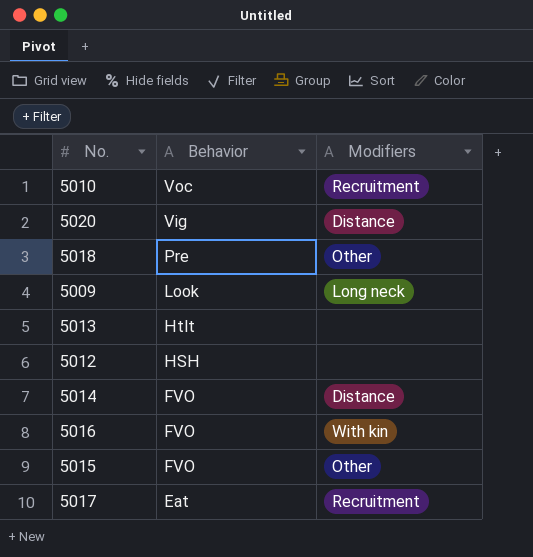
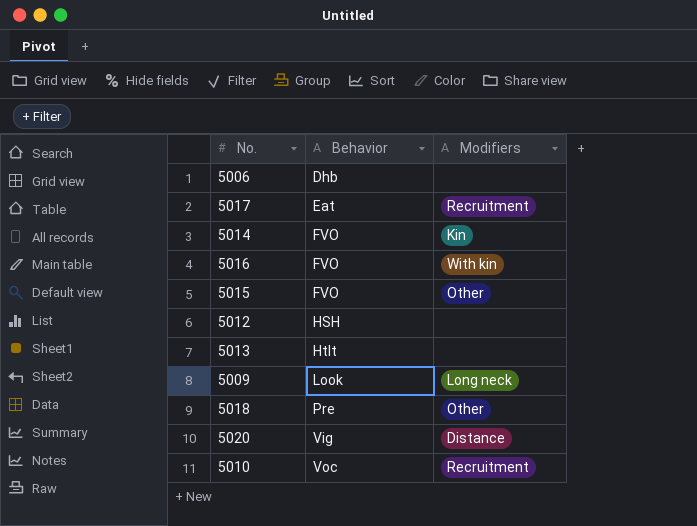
row order: Behavior descending -> Behavior ascending
row 5006: none -> Dhb | none
5014 | Modifiers: Distance -> Kin

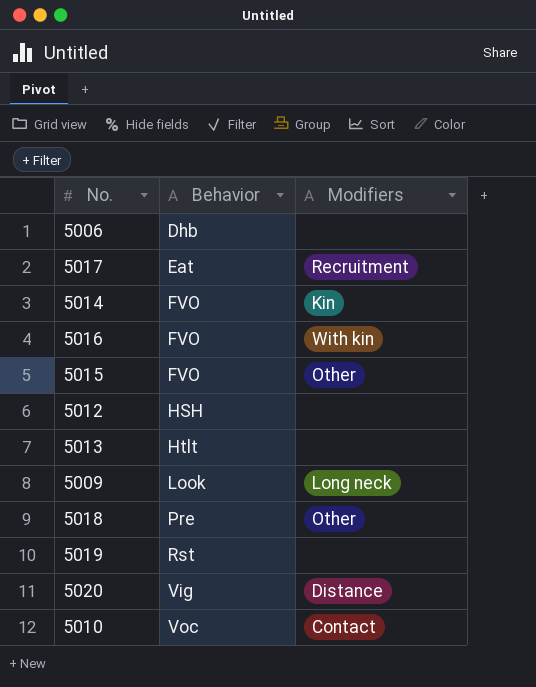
row 5019: none -> Rst | none
5010 | Modifiers: Recruitment -> Contact

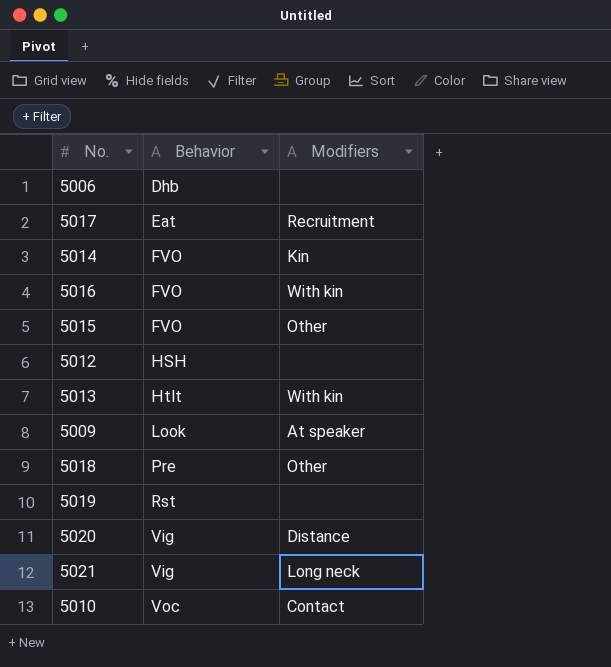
5013 | Modifiers: none -> With kin
5009 | Modifiers: Long neck -> At speaker
row 5021: none -> Vig | Long neck

